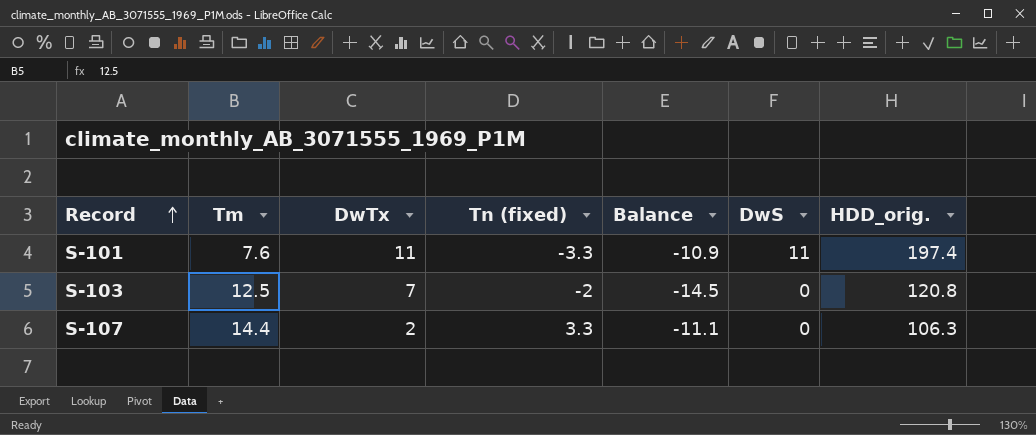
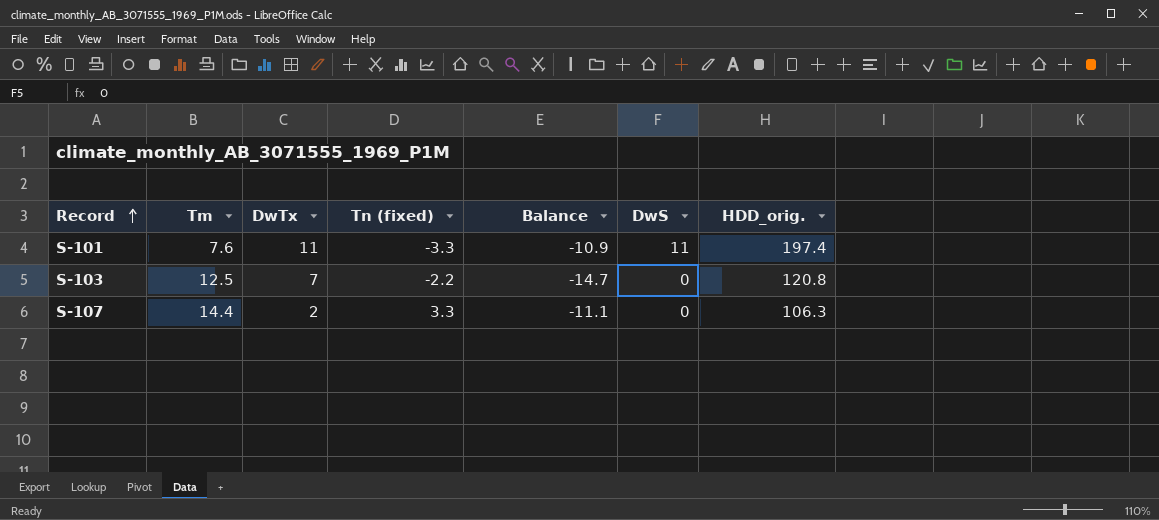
S-103 | Tn (fixed): -2 -> -2.2
S-103 | Balance: -14.5 -> -14.7

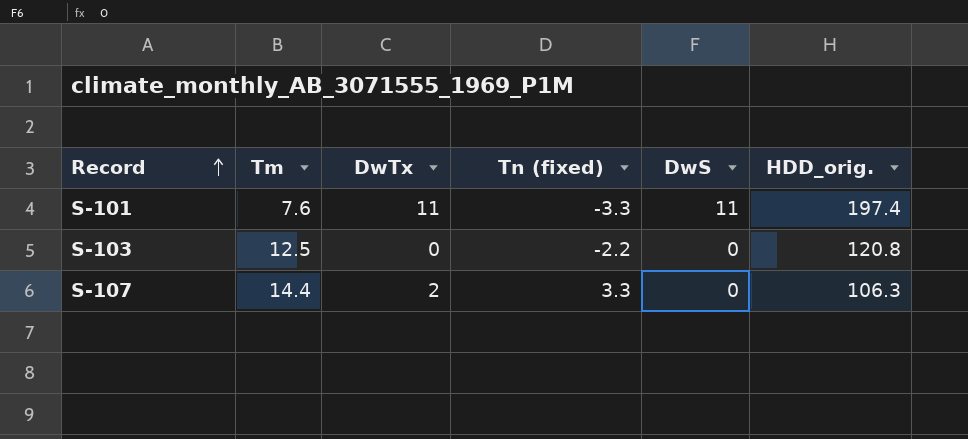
column Balance | formula: [Tn (fixed)] - [Tm] -> none
S-103 | DwTx: 7 -> 0

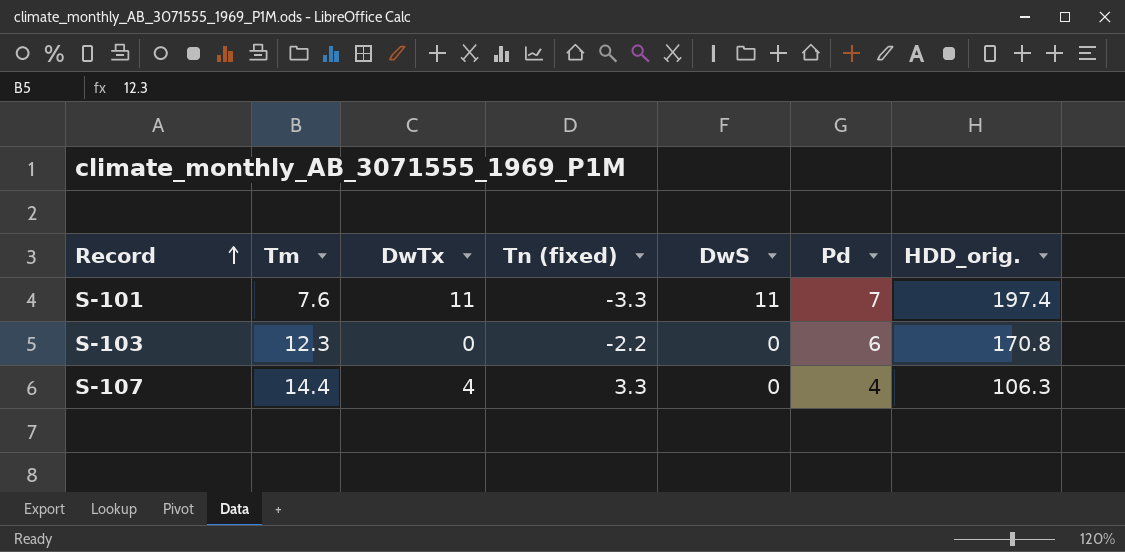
column Pd | position: none -> 6
S-103 | Tm: 12.5 -> 12.3
S-103 | HDD_orig.: 120.8 -> 170.8
S-107 | DwTx: 2 -> 4

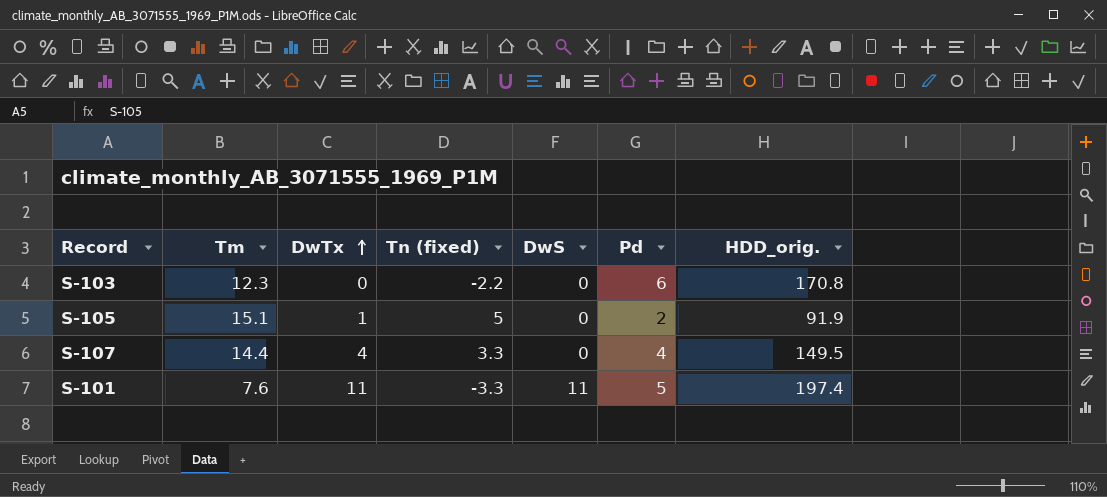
row order: Record ascending -> DwTx ascending
row S-105: none -> 15.1 | 1 | 5 | 0 | 2 | 91.9
S-107 | HDD_orig.: 106.3 -> 149.5
S-101 | Pd: 7 -> 5

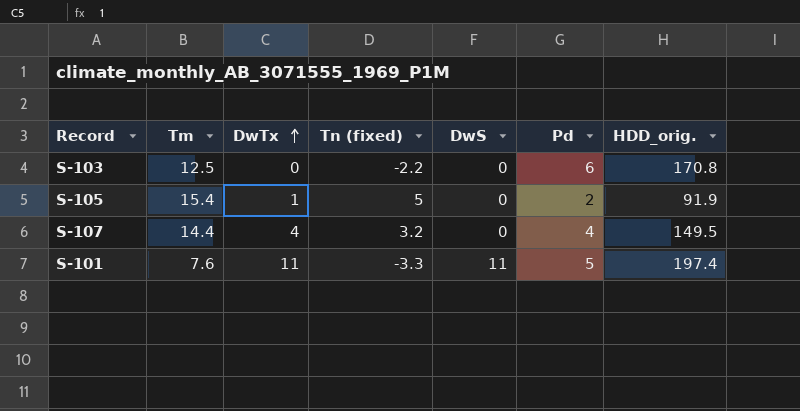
S-103 | Tm: 12.3 -> 12.5
S-105 | Tm: 15.1 -> 15.4
S-107 | Tn (fixed): 3.3 -> 3.2

